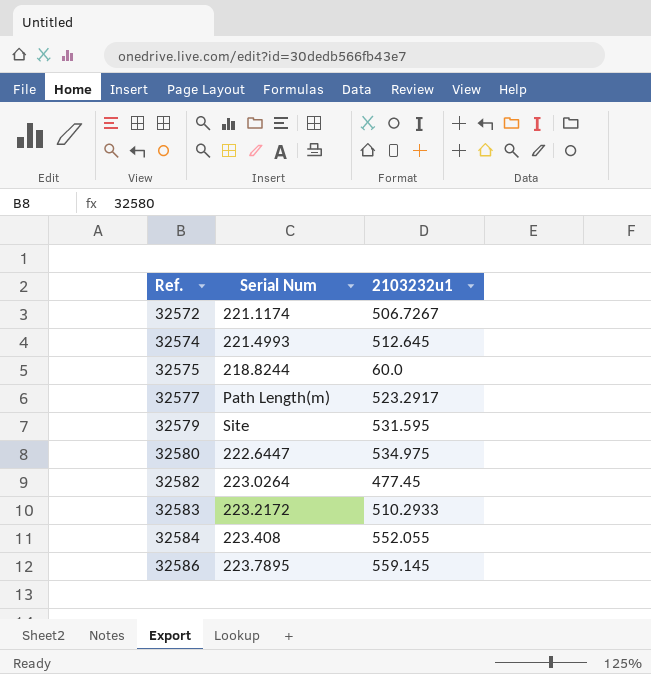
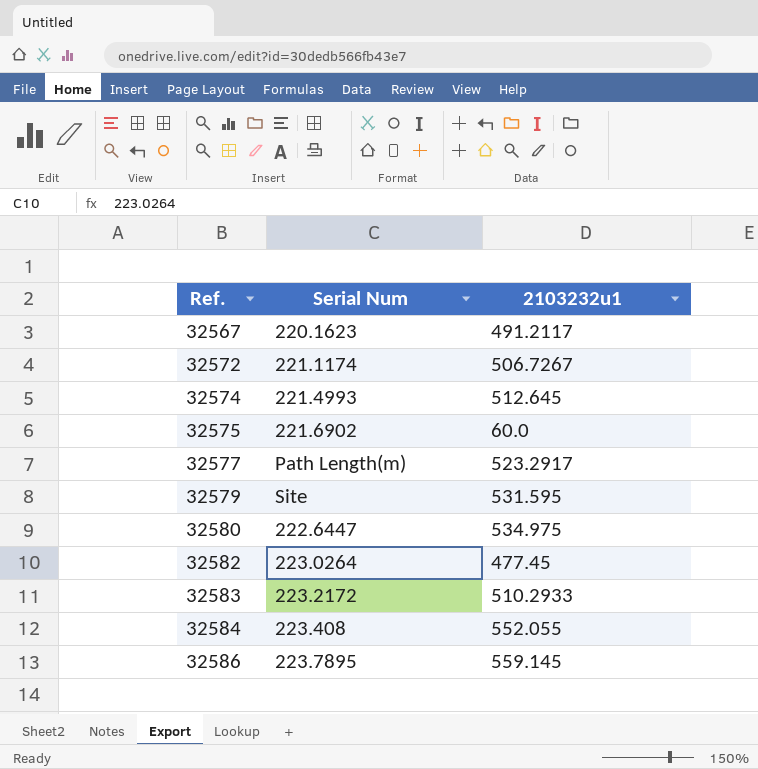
row 32567: none -> 220.1623 | 491.2117
32575 | Serial Num: 218.8244 -> 221.6902

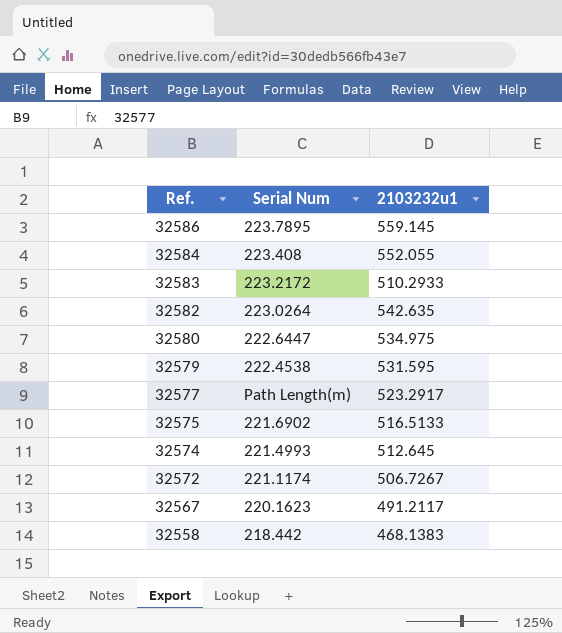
row order: Ref. ascending -> Ref. descending
32582 | 2103232u1: 477.45 -> 542.635
32579 | Serial Num: Site -> 222.4538
32575 | 2103232u1: 60.0 -> 516.5133
row 32558: none -> 218.442 | 468.1383

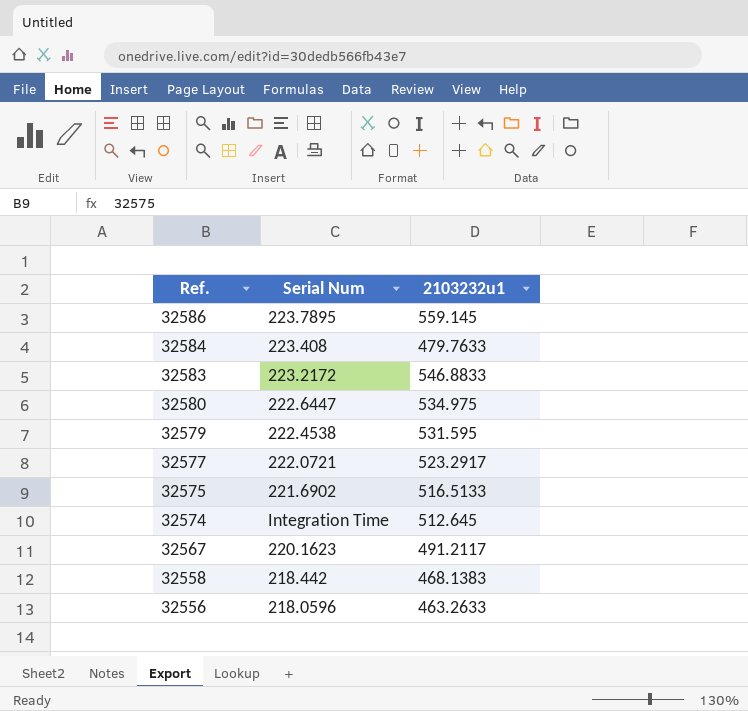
row 32582: 223.0264 | 542.635 -> none
row 32572: 221.1174 | 506.7267 -> none
32584 | 2103232u1: 552.055 -> 479.7633
32583 | 2103232u1: 510.2933 -> 546.8833
32577 | Serial Num: Path Length(m) -> 222.0721
32574 | Serial Num: 221.4993 -> Integration Time
row 32556: none -> 218.0596 | 463.2633

